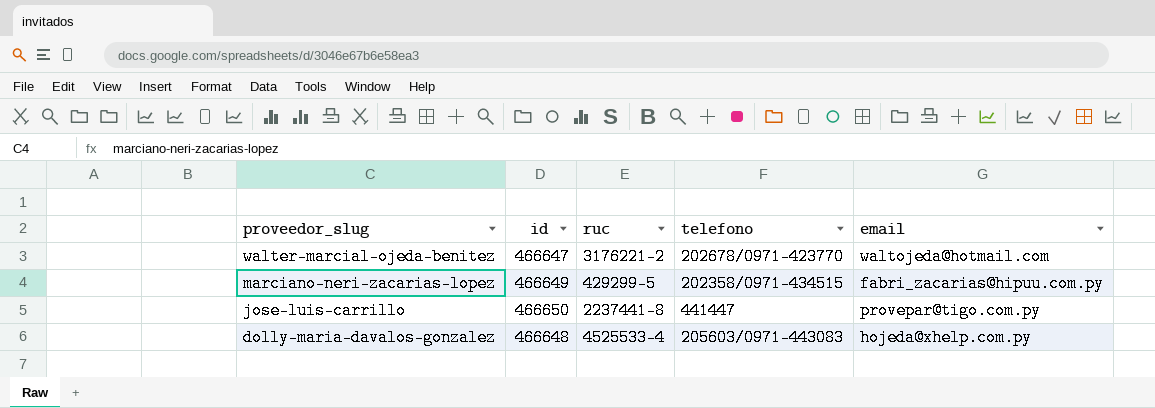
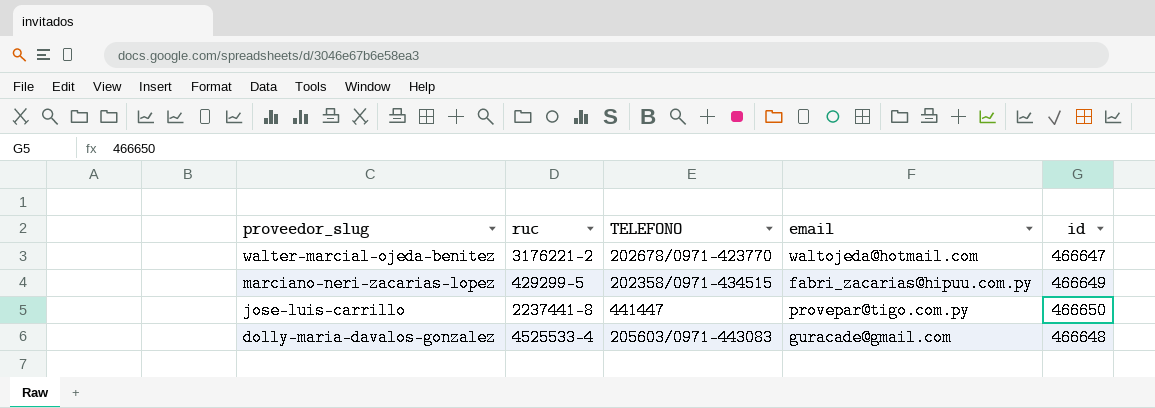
column name: telefono -> TELEFONO
column id | position: 2 -> 5
dolly-maria-davalos-gonzalez | email: hojeda@xhelp.com.py -> guracade@gmail.com

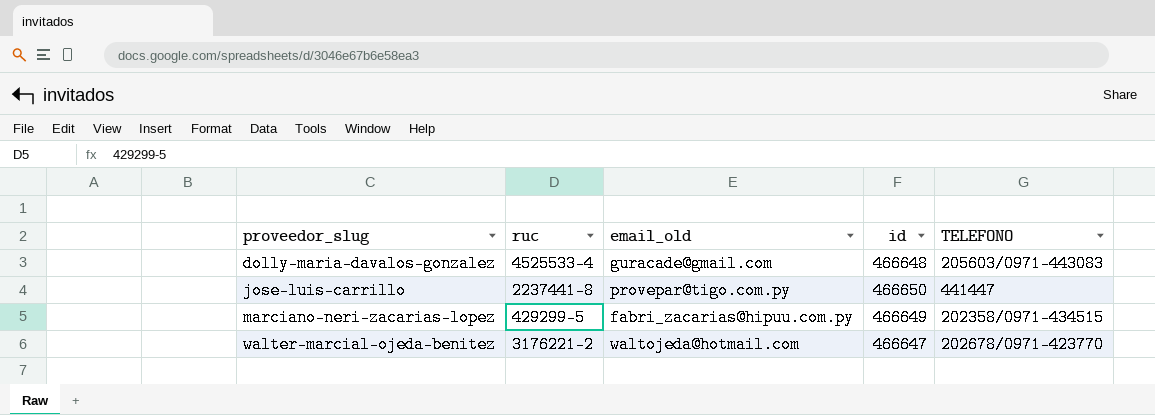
row order: proveedor_slug descending -> proveedor_slug ascending
column name: email -> email_old
column TELEFONO | position: 3 -> 5

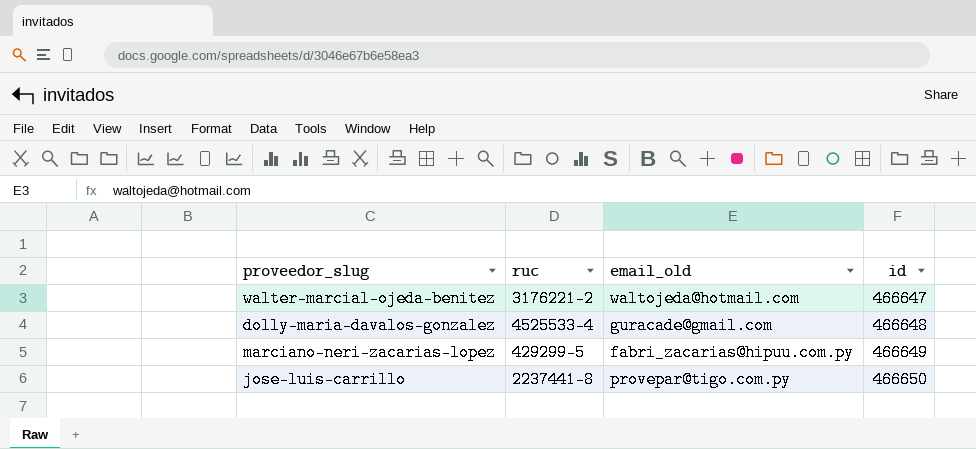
row order: proveedor_slug ascending -> id ascending
column TELEFONO | position: 5 -> none

